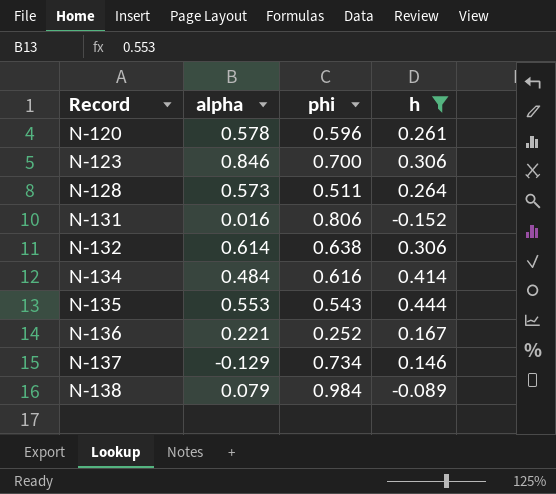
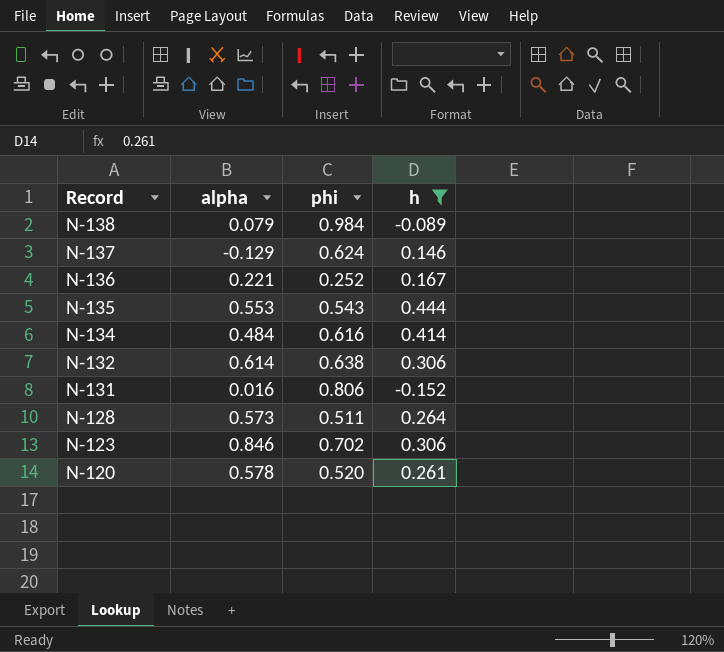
row order: Record ascending -> Record descending
N-137 | phi: 0.734 -> 0.624
N-123 | phi: 0.700 -> 0.702
N-120 | phi: 0.596 -> 0.520

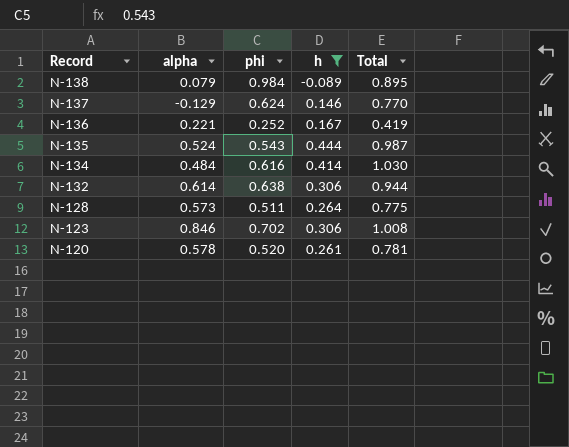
column Total | formula: none -> [phi] + [h]
row N-131: 0.016 | 0.806 | -0.152 -> none
N-135 | alpha: 0.553 -> 0.524

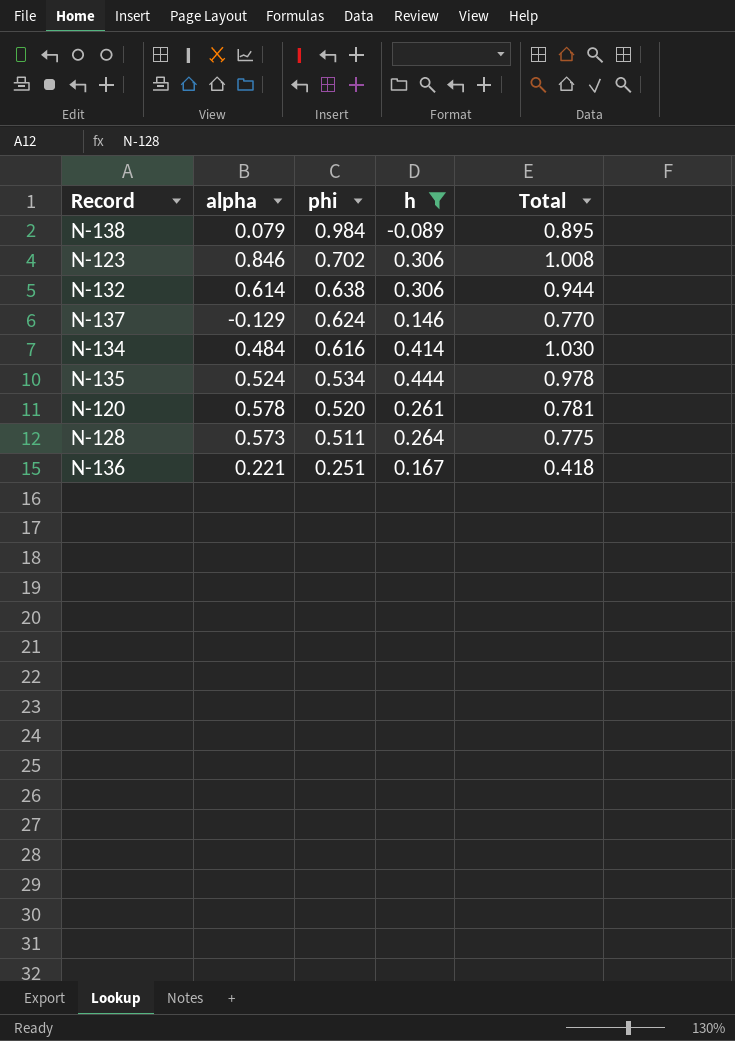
row order: Record descending -> phi descending
N-135 | phi: 0.543 -> 0.534
N-135 | Total: 0.987 -> 0.978
N-136 | phi: 0.252 -> 0.251
N-136 | Total: 0.419 -> 0.418

